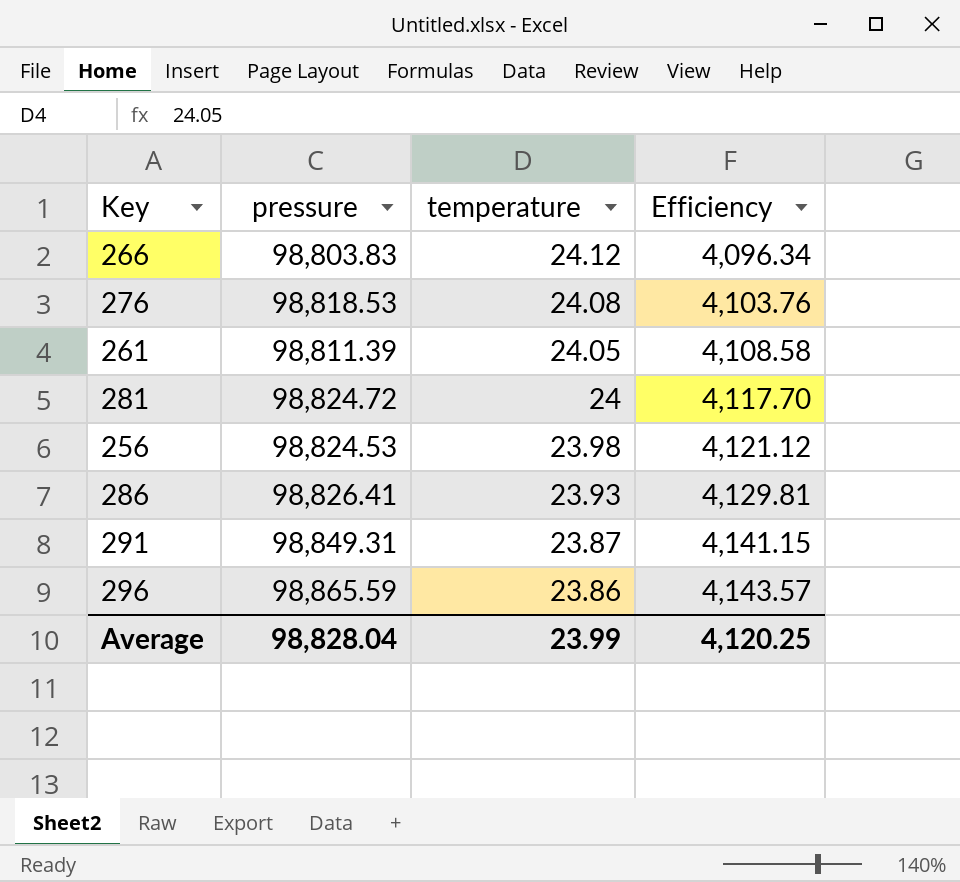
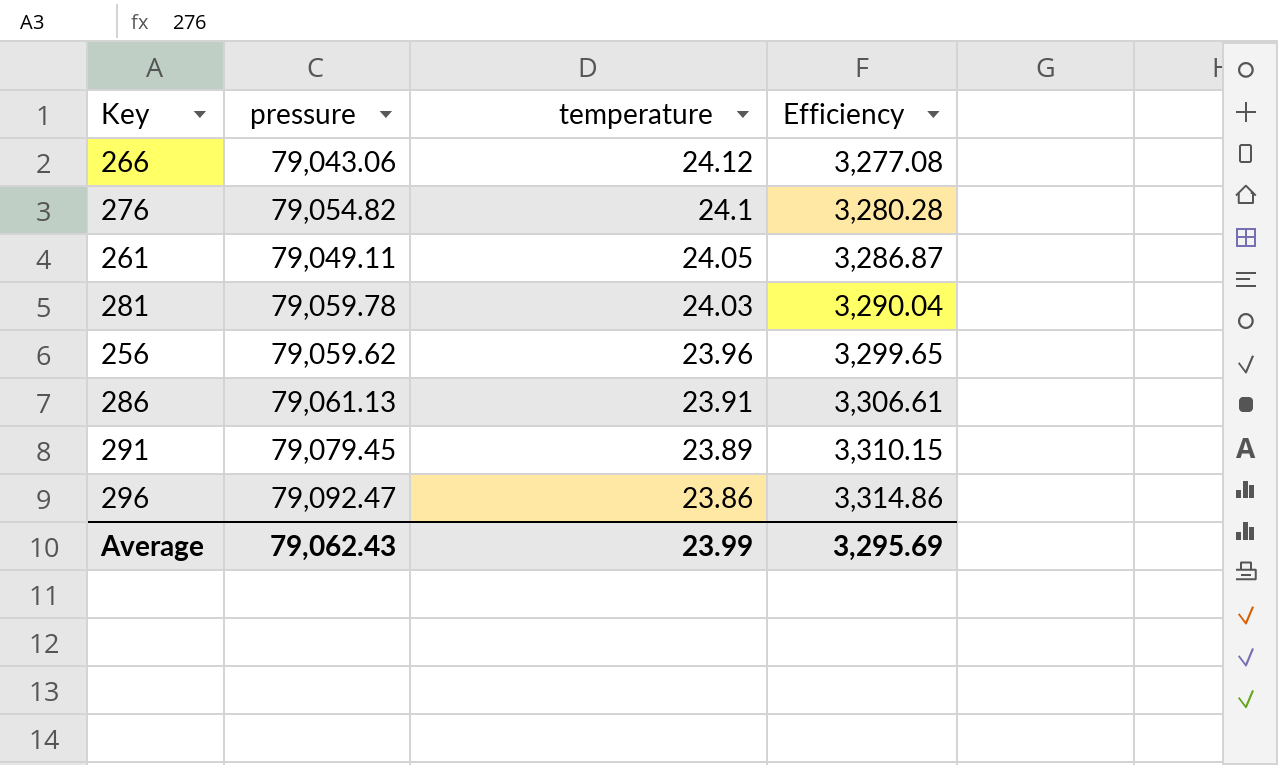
266 | pressure: 98,803.83 -> 79,043.06
266 | Efficiency: 4,096.34 -> 3,277.08
276 | pressure: 98,818.53 -> 79,054.82
276 | temperature: 24.08 -> 24.1
276 | Efficiency: 4,103.76 -> 3,280.28
261 | pressure: 98,811.39 -> 79,049.11
261 | Efficiency: 4,108.58 -> 3,286.87
281 | pressure: 98,824.72 -> 79,059.78
281 | temperature: 24 -> 24.03
281 | Efficiency: 4,117.70 -> 3,290.04
256 | pressure: 98,824.53 -> 79,059.62
256 | temperature: 23.98 -> 23.96
256 | Efficiency: 4,121.12 -> 3,299.65
286 | pressure: 98,826.41 -> 79,061.13
286 | temperature: 23.93 -> 23.91
286 | Efficiency: 4,129.81 -> 3,306.61
291 | pressure: 98,849.31 -> 79,079.45
291 | temperature: 23.87 -> 23.89
291 | Efficiency: 4,141.15 -> 3,310.15
296 | pressure: 98,865.59 -> 79,092.47
296 | Efficiency: 4,143.57 -> 3,314.86
Average | pressure: 98,828.04 -> 79,062.43
Average | Efficiency: 4,120.25 -> 3,295.69

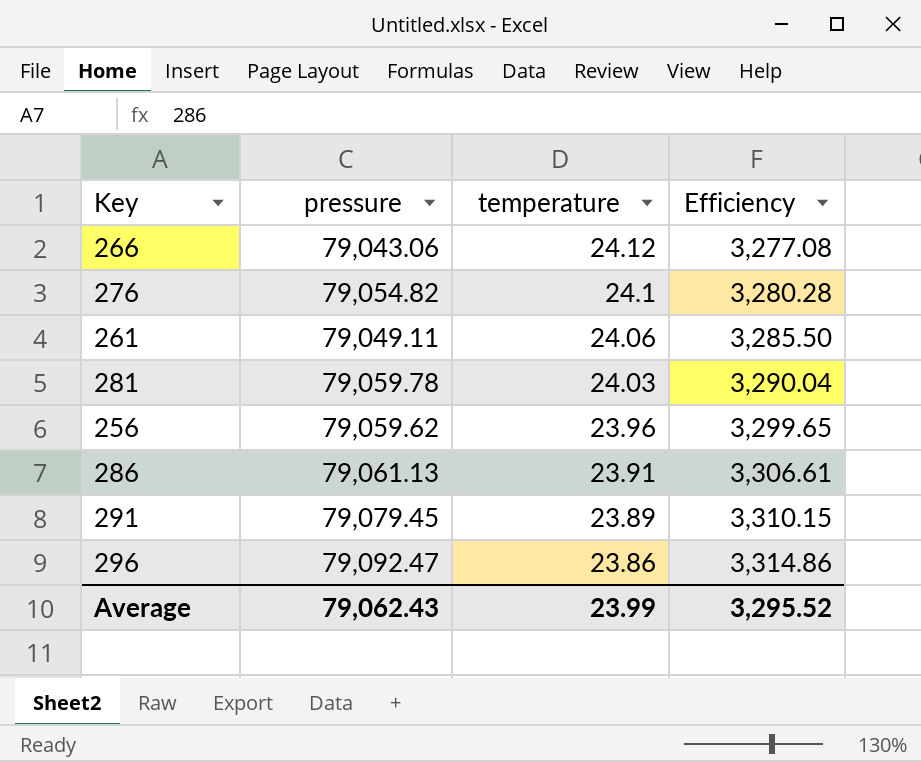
261 | temperature: 24.05 -> 24.06
261 | Efficiency: 3,286.87 -> 3,285.50
Average | Efficiency: 3,295.69 -> 3,295.52

